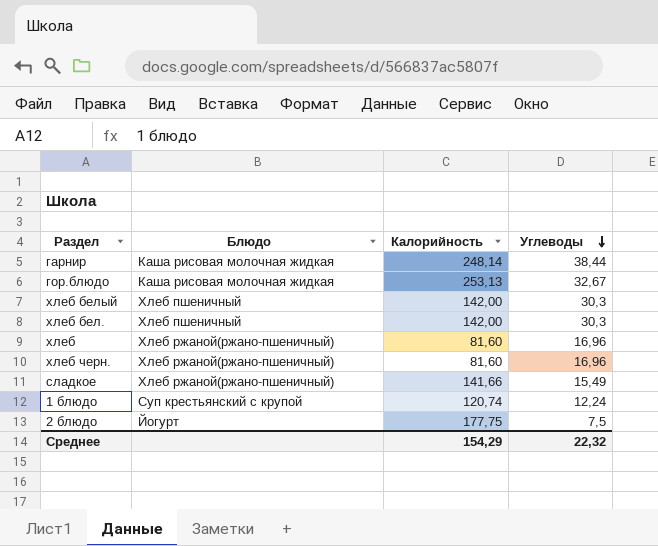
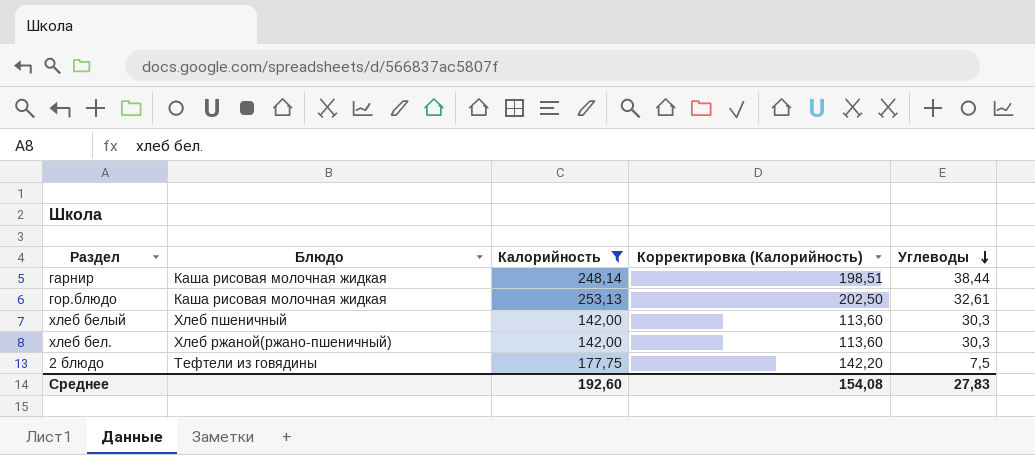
filter: none -> Калорийность >= 142,00
column Корректировка (Калорийность) | formula: none -> [Калорийность] * 0,8
гор.блюдо | Углеводы: 32,67 -> 32,61
хлеб бел. | Блюдо: Хлеб пшеничный -> Хлеб ржаной(ржано-пшеничный)
2 блюдо | Блюдо: Йогурт -> Тефтели из говядины
Среднее | Калорийность: 154,29 -> 192,60
Среднее | Углеводы: 22,32 -> 27,83

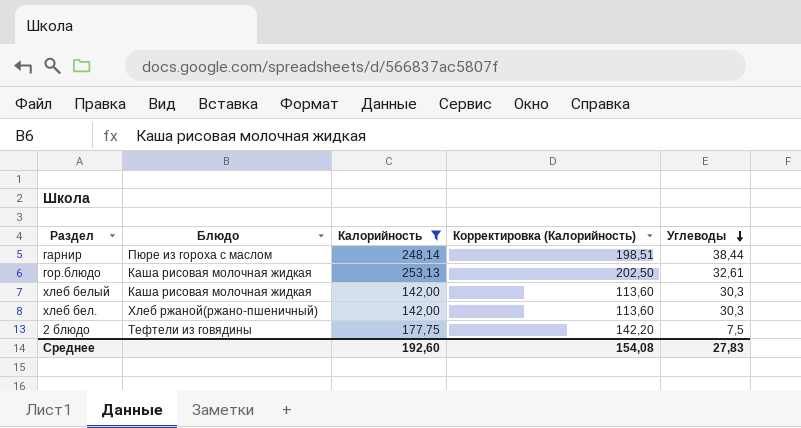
гарнир | Блюдо: Каша рисовая молочная жидкая -> Пюре из гороха с маслом
хлеб белый | Блюдо: Хлеб пшеничный -> Каша рисовая молочная жидкая

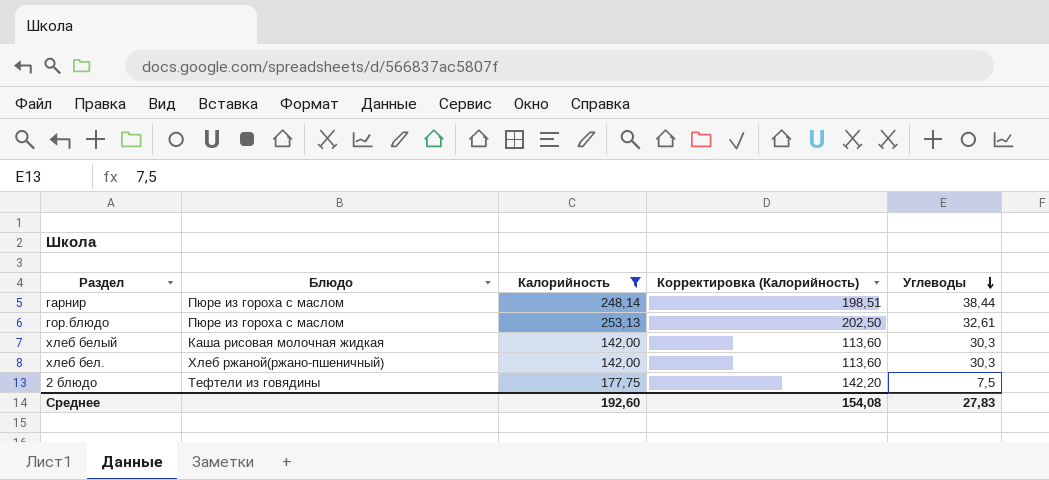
гор.блюдо | Блюдо: Каша рисовая молочная жидкая -> Пюре из гороха с маслом

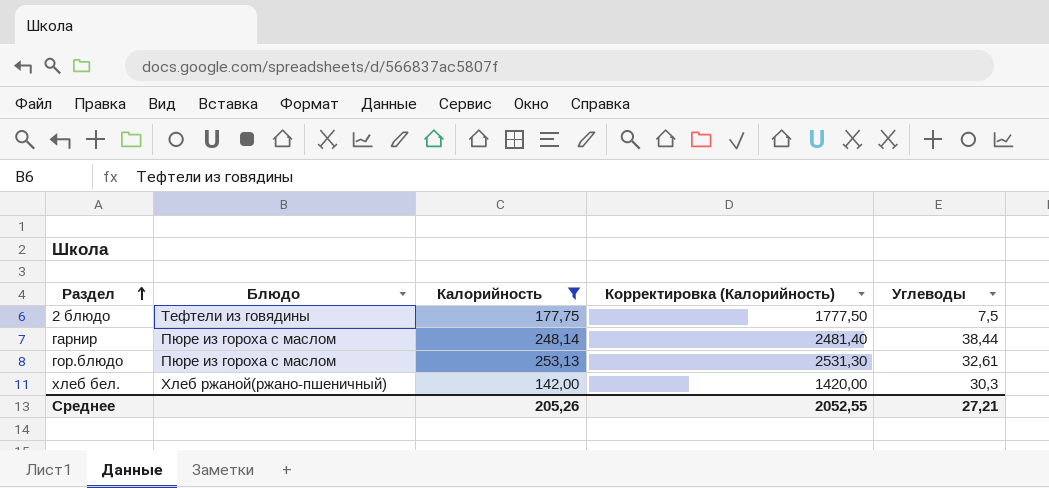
row order: Углеводы descending -> Раздел ascending
column Корректировка (Калорийность) | formula: [Калорийность] * 0,8 -> [Калорийность] * 10
row хлеб белый: Каша рисовая молочная жидкая | 142,00 | 113,60 | 30,3 -> none
Среднее | Калорийность: 192,60 -> 205,26
Среднее | Корректировка (Калорийность): 154,08 -> 2052,55
Среднее | Углеводы: 27,83 -> 27,21

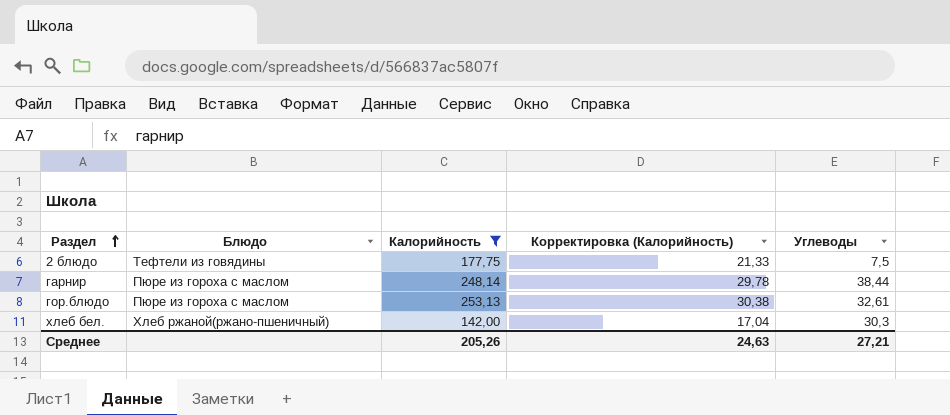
column Корректировка (Калорийность) | formula: [Калорийность] * 10 -> [Калорийность] * 0,12
Среднее | Корректировка (Калорийность): 2052,55 -> 24,63

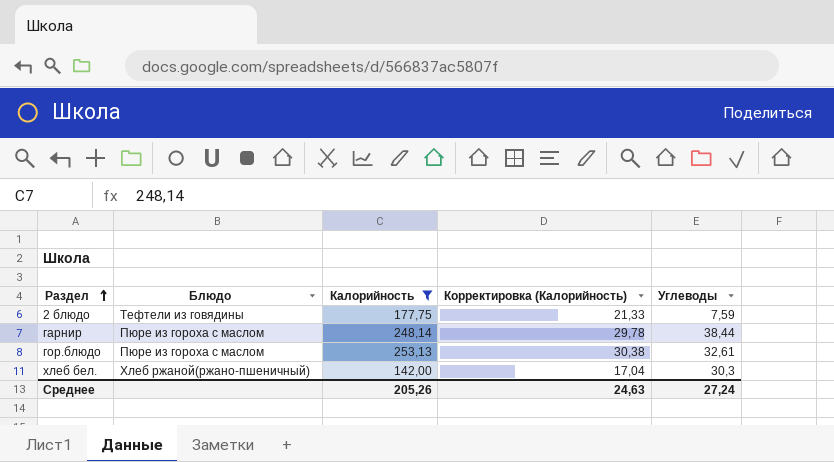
2 блюдо | Углеводы: 7,5 -> 7,59
Среднее | Углеводы: 27,21 -> 27,24

